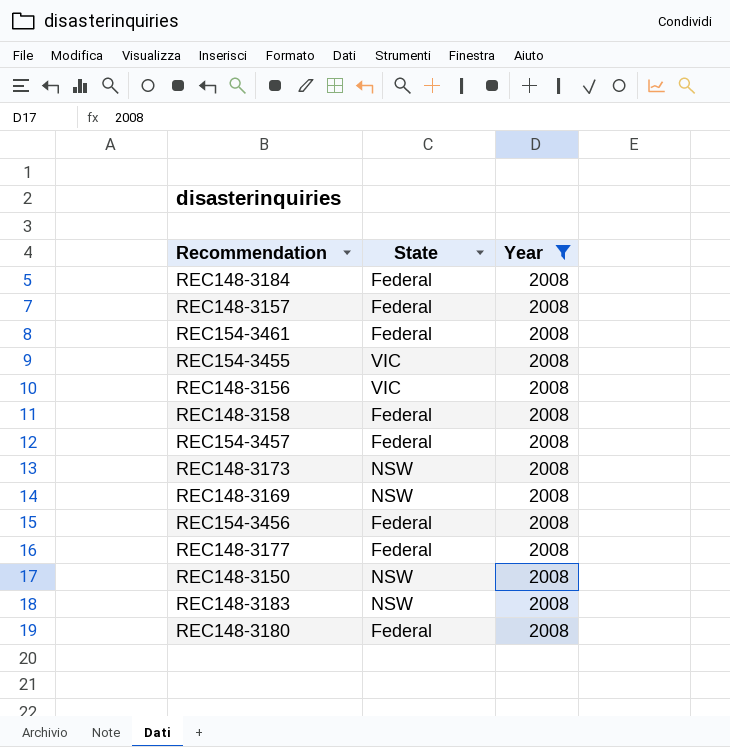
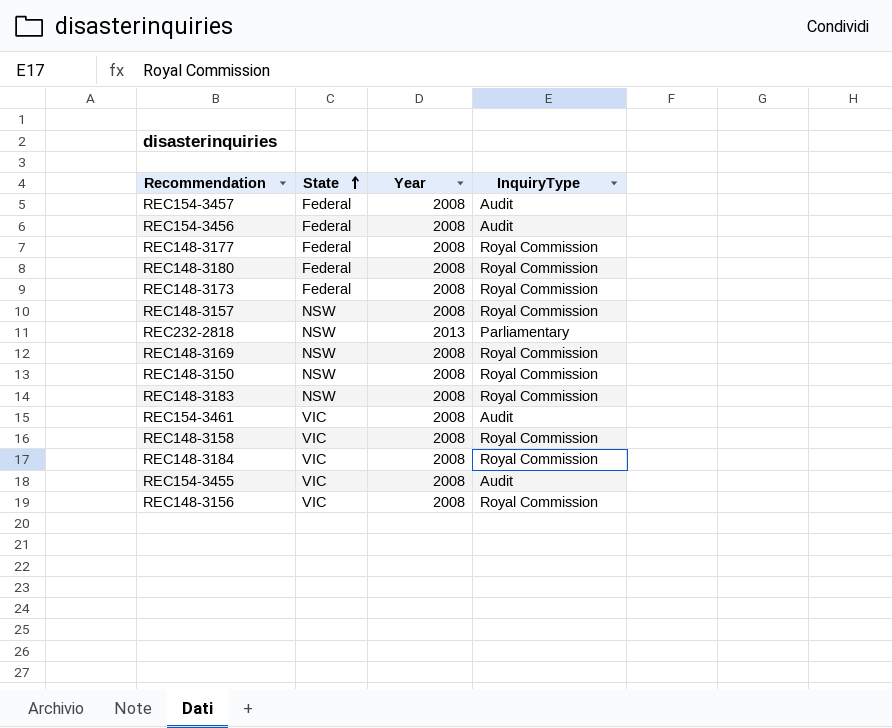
filter: Year = 2008 -> none
row order: none -> State ascending
column InquiryType | position: none -> 4
REC148-3173 | State: NSW -> Federal
REC148-3157 | State: Federal -> NSW
REC154-3461 | State: Federal -> VIC
REC148-3158 | State: Federal -> VIC
REC148-3184 | State: Federal -> VIC

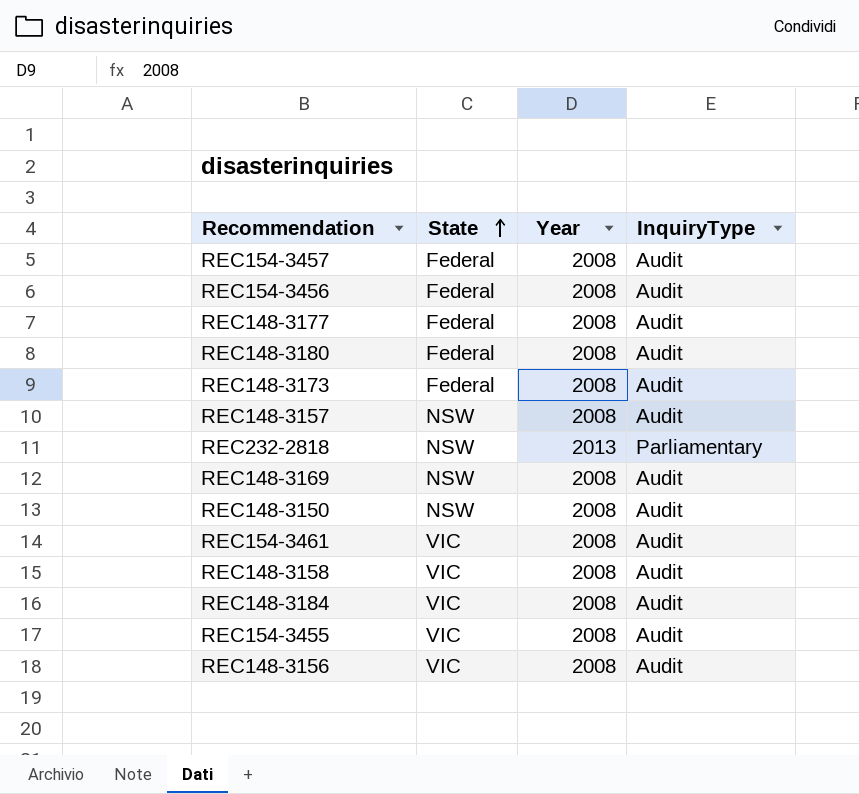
row REC148-3183: NSW | 2008 | Royal Commission -> none
REC148-3177 | InquiryType: Royal Commission -> Audit
REC148-3180 | InquiryType: Royal Commission -> Audit
REC148-3173 | InquiryType: Royal Commission -> Audit
REC148-3157 | InquiryType: Royal Commission -> Audit
REC148-3169 | InquiryType: Royal Commission -> Audit
REC148-3150 | InquiryType: Royal Commission -> Audit
REC148-3158 | InquiryType: Royal Commission -> Audit
REC148-3184 | InquiryType: Royal Commission -> Audit
REC148-3156 | InquiryType: Royal Commission -> Audit

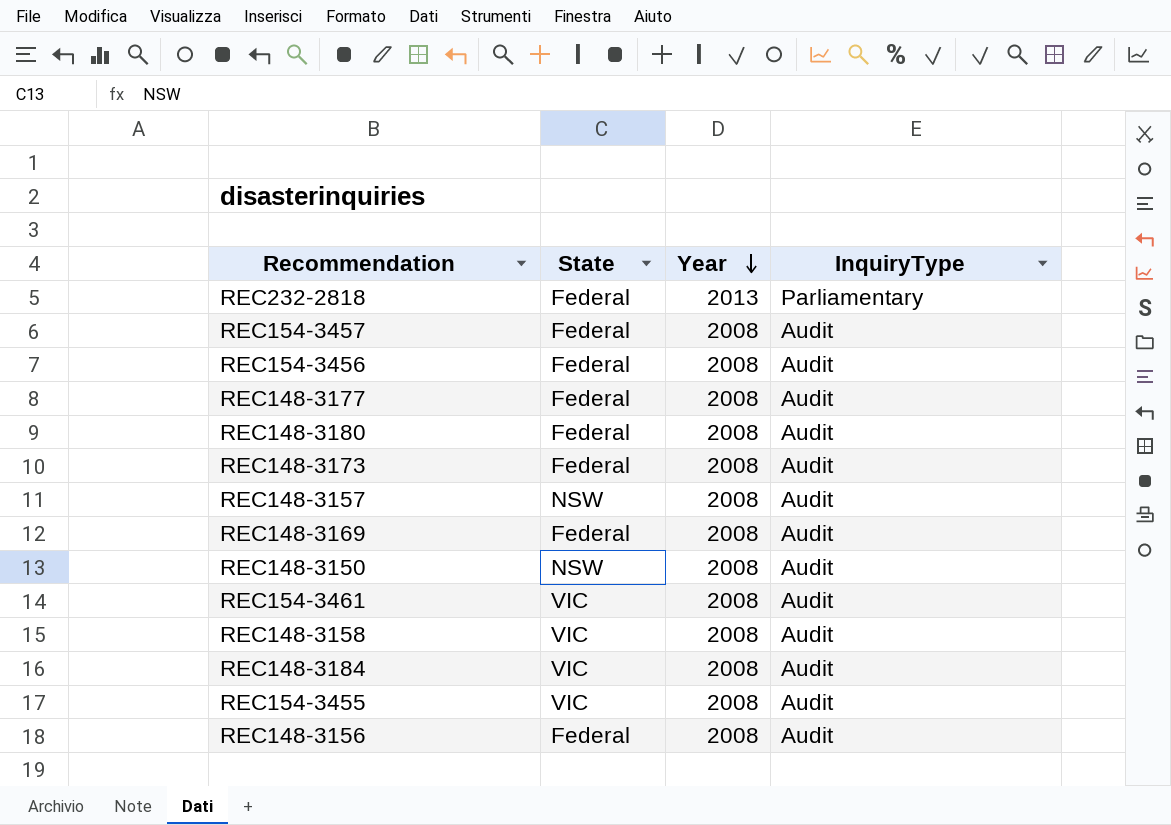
row order: State ascending -> Year descending
REC232-2818 | State: NSW -> Federal
REC148-3169 | State: NSW -> Federal
REC148-3156 | State: VIC -> Federal

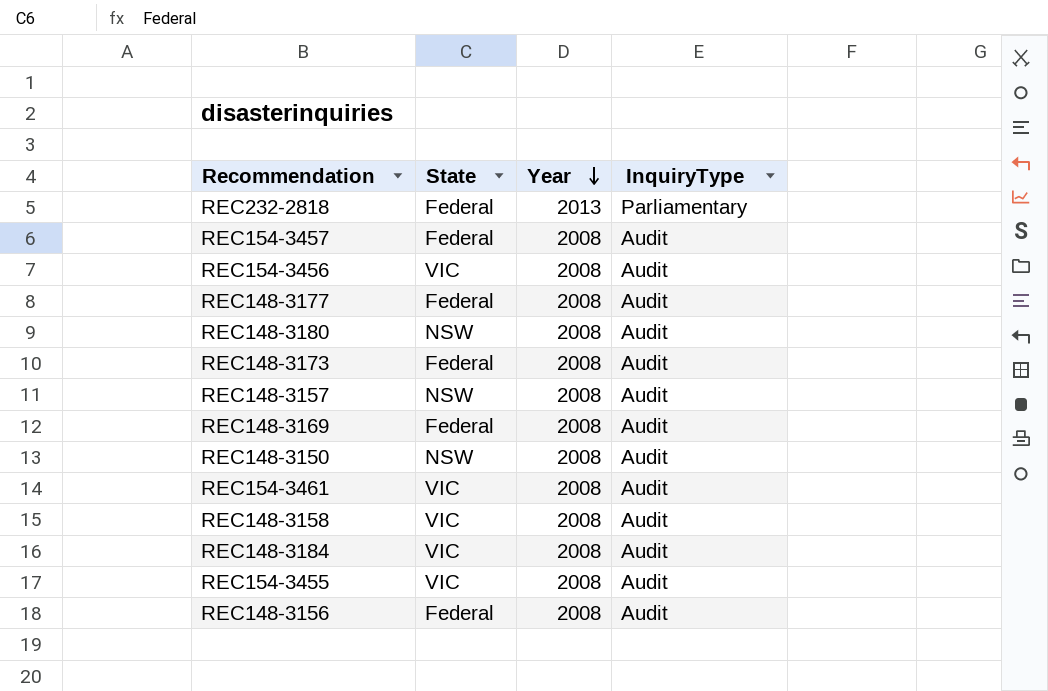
REC154-3456 | State: Federal -> VIC
REC148-3180 | State: Federal -> NSW

